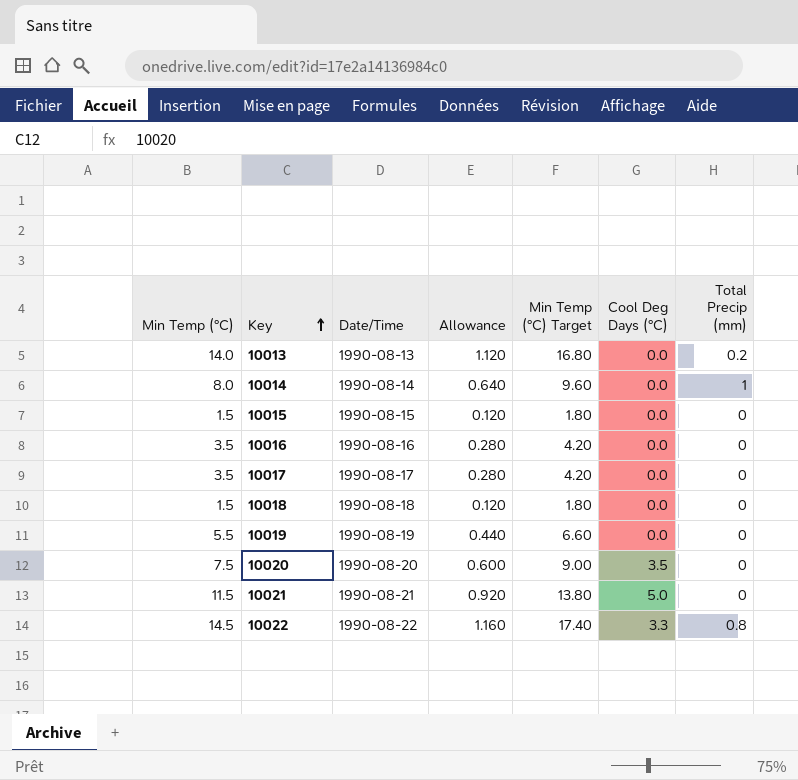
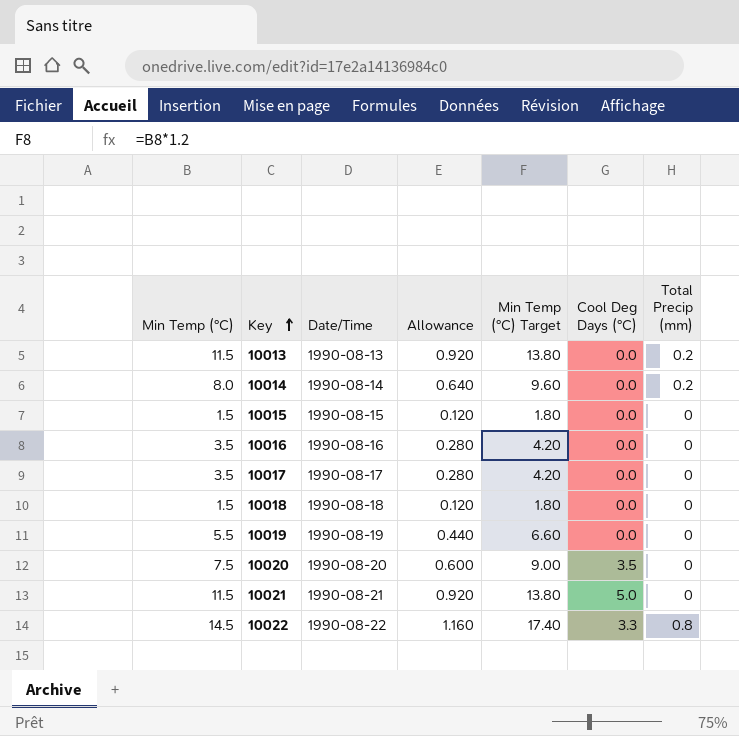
10013 | Min Temp (°C): 14.0 -> 11.5
10013 | Allowance: 1.120 -> 0.920
10013 | Min Temp (°C) Target: 16.80 -> 13.80
10014 | Total Precip (mm): 1 -> 0.2

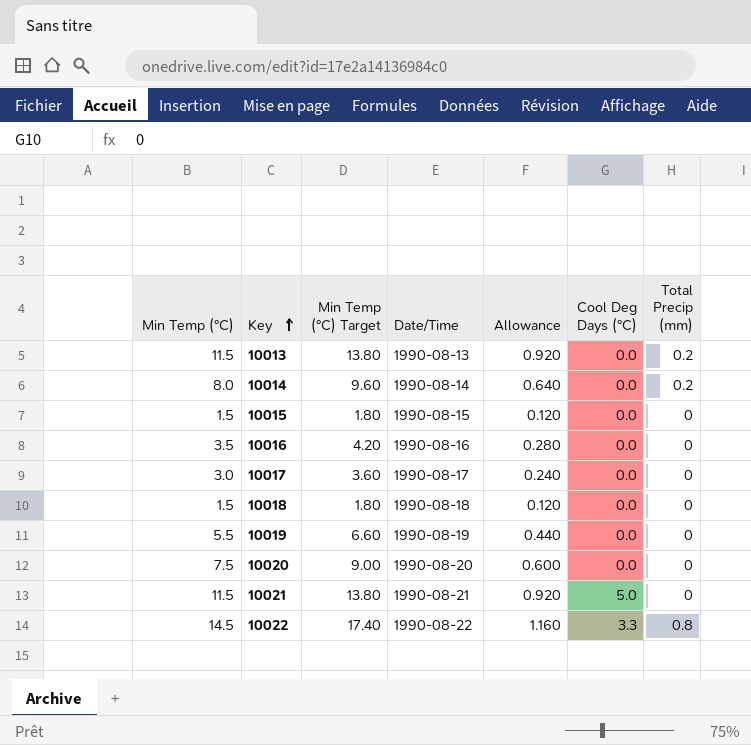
column Min Temp (°C) Target | position: 5 -> 3
10017 | Min Temp (°C): 3.5 -> 3.0
10017 | Min Temp (°C) Target: 4.20 -> 3.60
10017 | Allowance: 0.280 -> 0.240
10020 | Cool Deg Days (°C): 3.5 -> 0.0

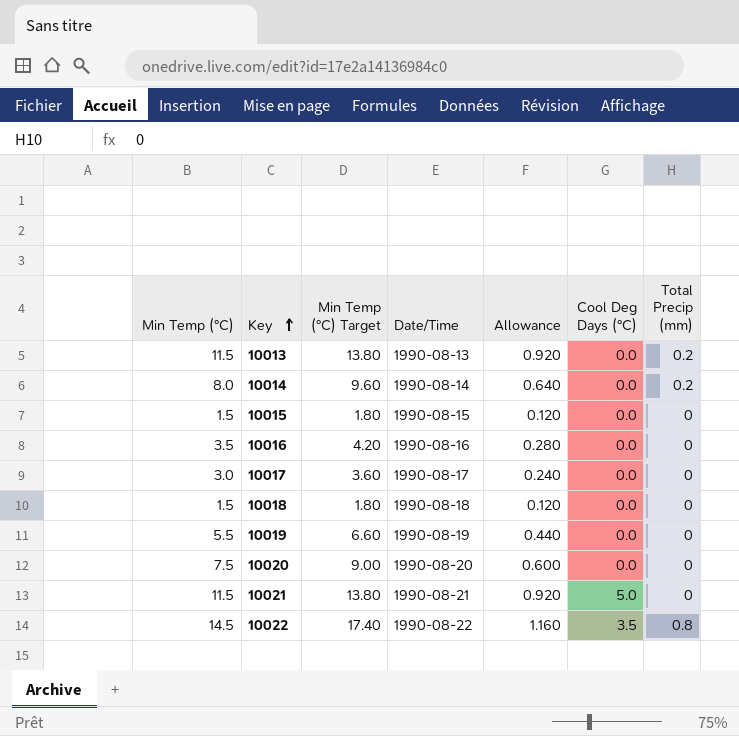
10022 | Cool Deg Days (°C): 3.3 -> 3.5

